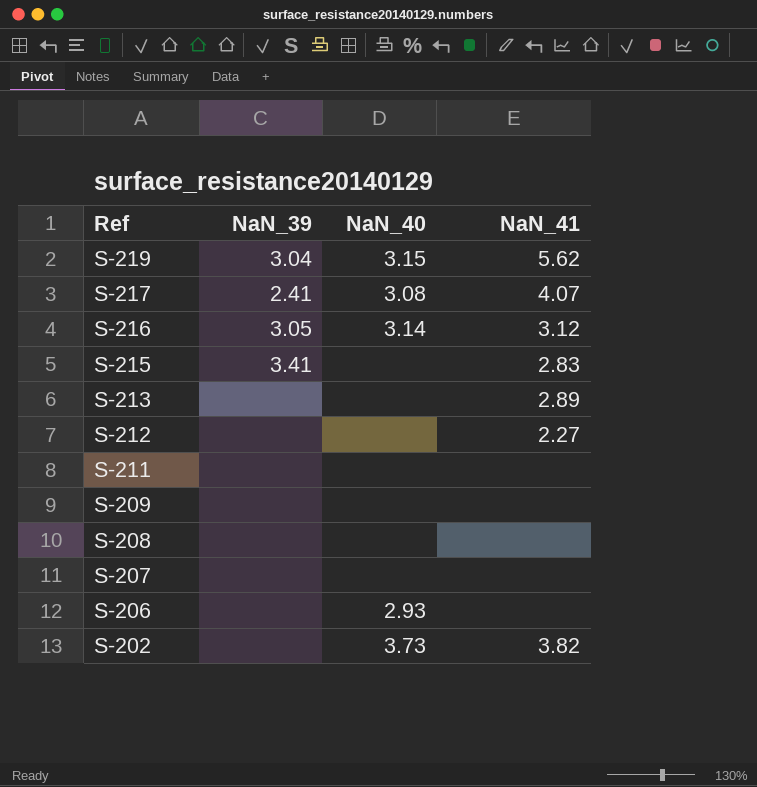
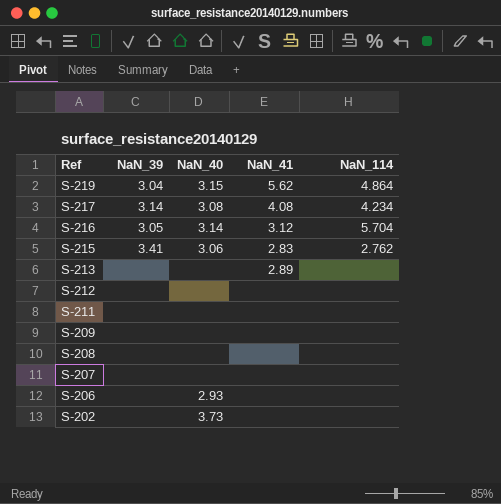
column NaN_114 | position: none -> 5
S-217 | NaN_39: 2.41 -> 3.14
S-217 | NaN_41: 4.07 -> 4.08
S-215 | NaN_40: none -> 3.06
S-212 | NaN_41: 2.27 -> none
S-202 | NaN_41: 3.82 -> none

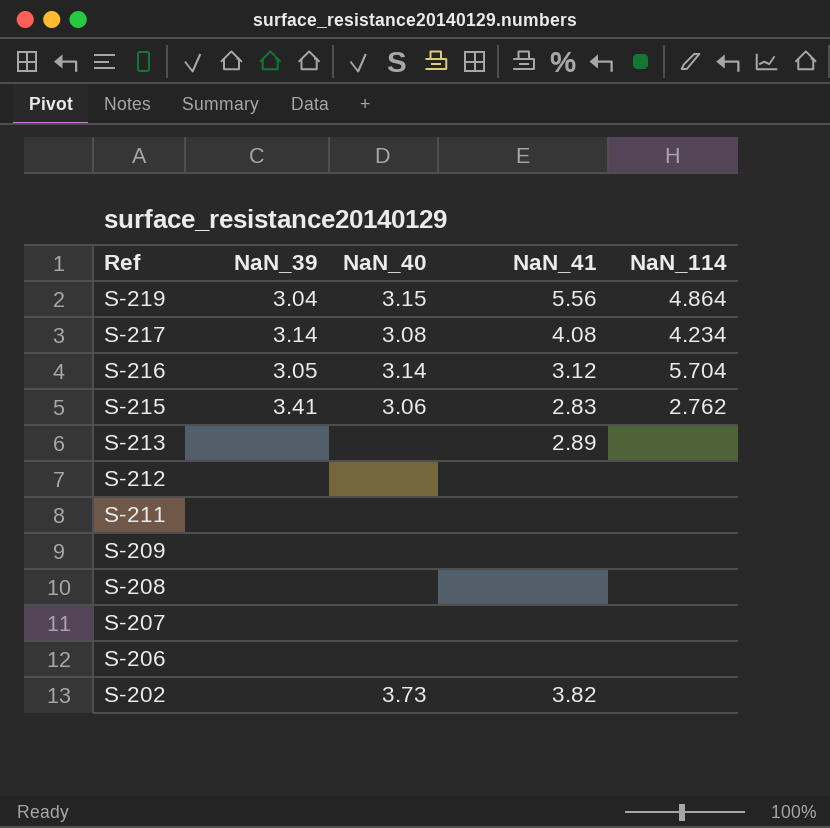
S-219 | NaN_41: 5.62 -> 5.56
S-206 | NaN_40: 2.93 -> none
S-202 | NaN_41: none -> 3.82

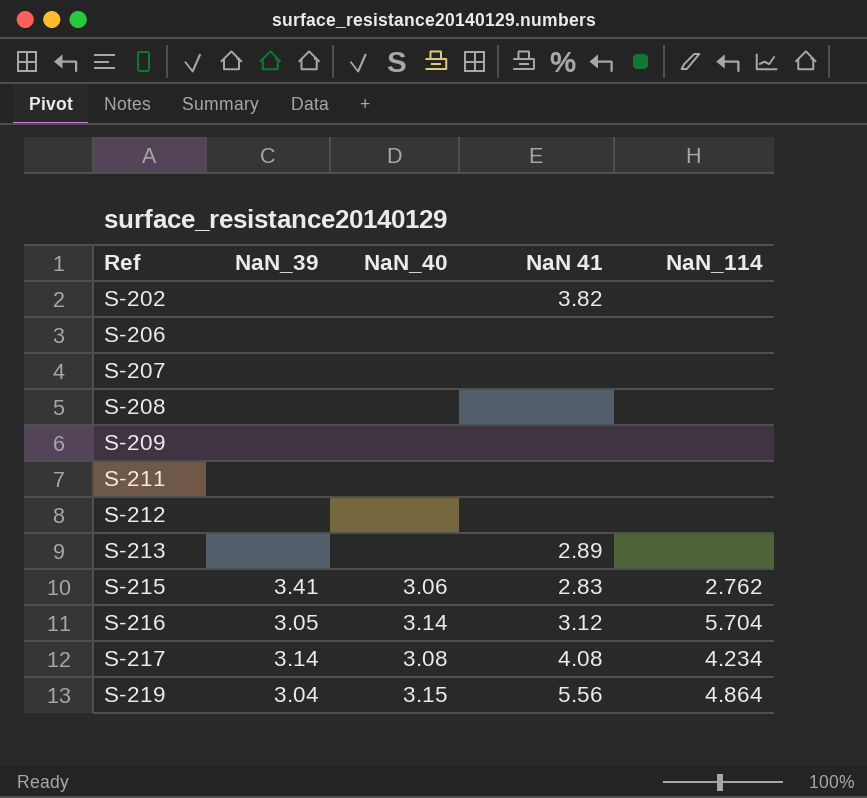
row order: Ref descending -> Ref ascending
column name: NaN_41 -> NaN 41
S-202 | NaN_40: 3.73 -> none

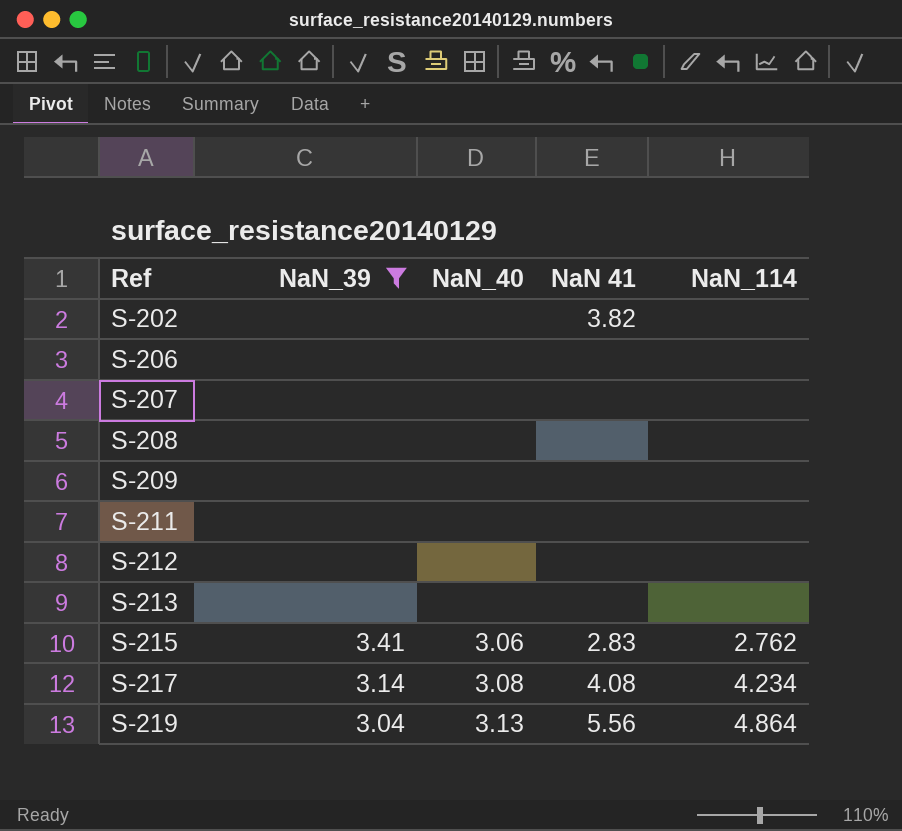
filter: none -> NaN_39 != 3.05
S-213 | NaN 41: 2.89 -> none
S-219 | NaN_40: 3.15 -> 3.13

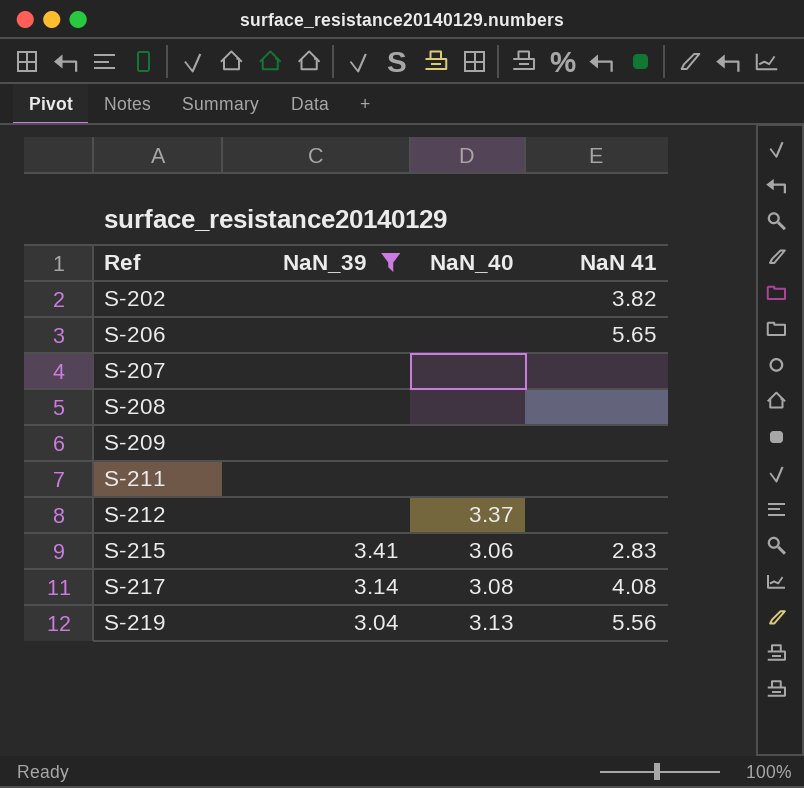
column NaN_114 | position: 5 -> none
row S-213: none | none | none | none -> none
S-206 | NaN 41: none -> 5.65
S-212 | NaN_40: none -> 3.37

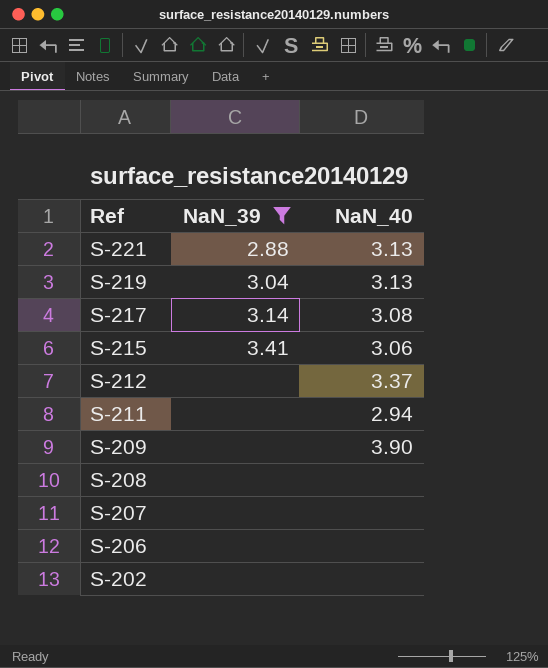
row order: Ref ascending -> Ref descending
column NaN 41 | position: 4 -> none
row S-221: none -> 2.88 | 3.13
S-211 | NaN_40: none -> 2.94
S-209 | NaN_40: none -> 3.90

